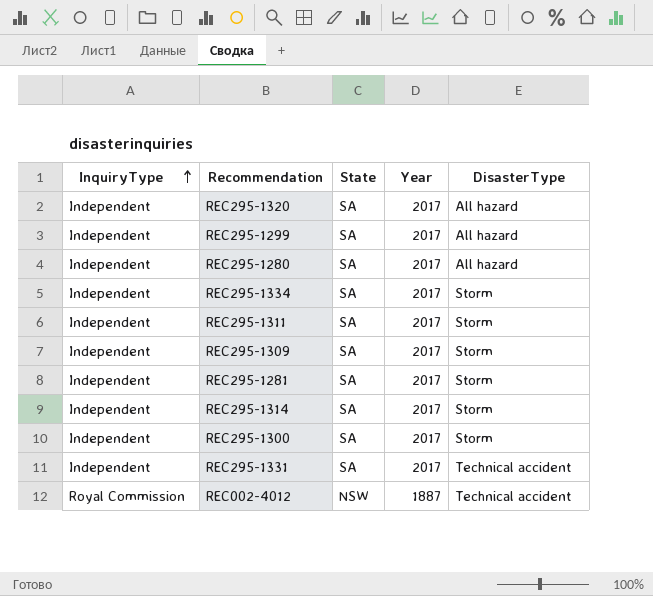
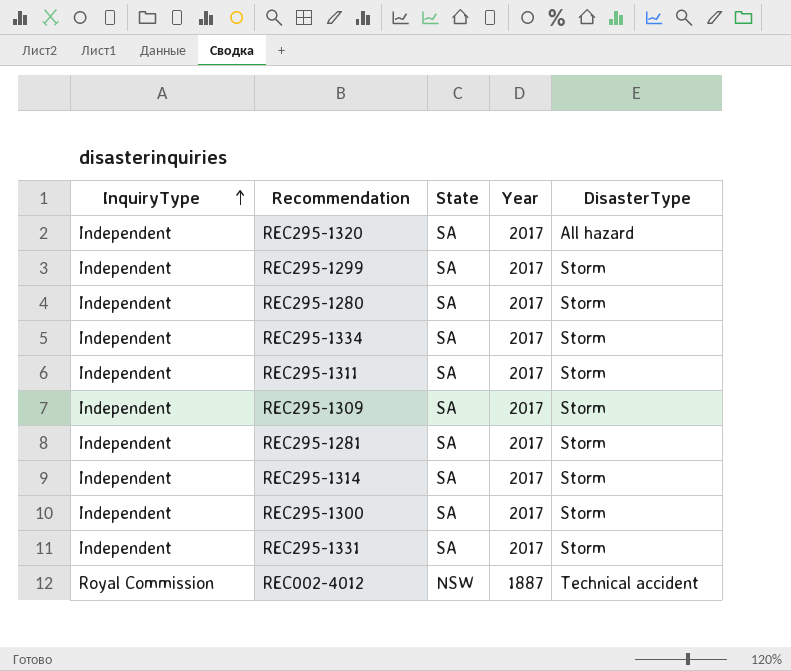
REC295-1299 | DisasterType: All hazard -> Storm
REC295-1280 | DisasterType: All hazard -> Storm
REC295-1331 | DisasterType: Technical accident -> Storm

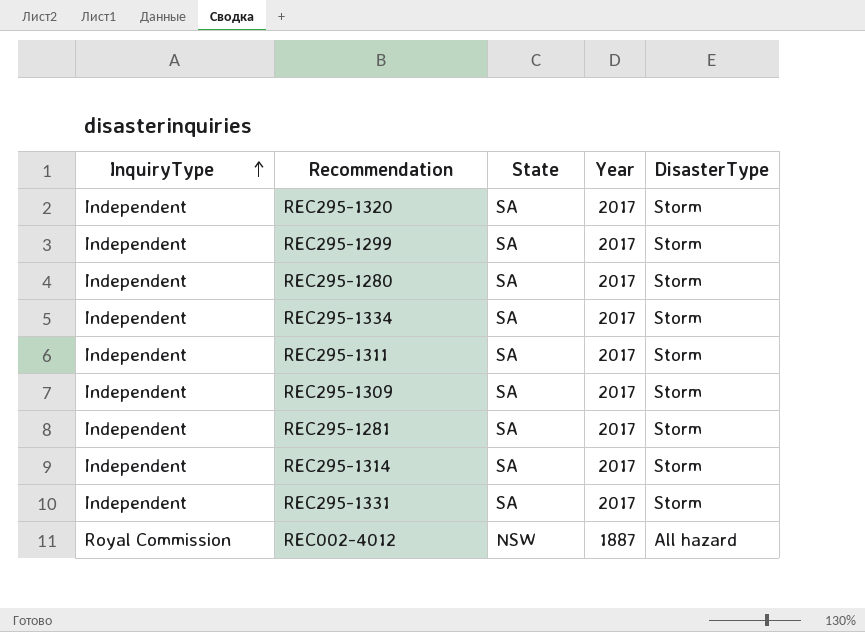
row REC295-1300: Independent | SA | 2017 | Storm -> none
REC295-1320 | DisasterType: All hazard -> Storm
REC002-4012 | DisasterType: Technical accident -> All hazard

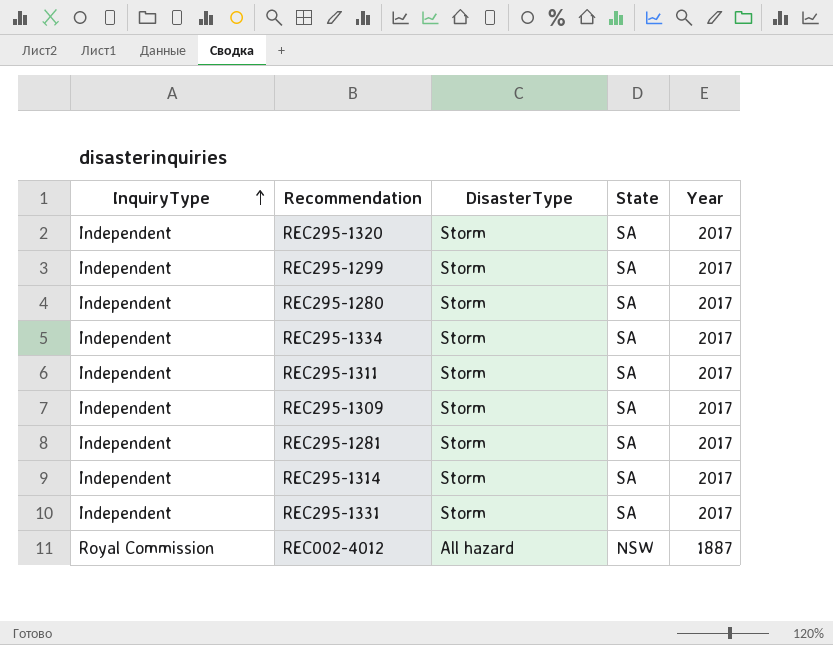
column DisasterType | position: 5 -> 3

